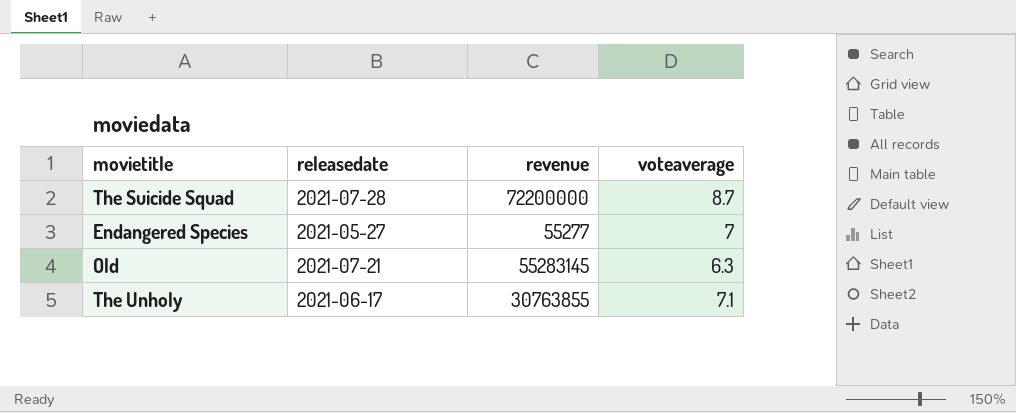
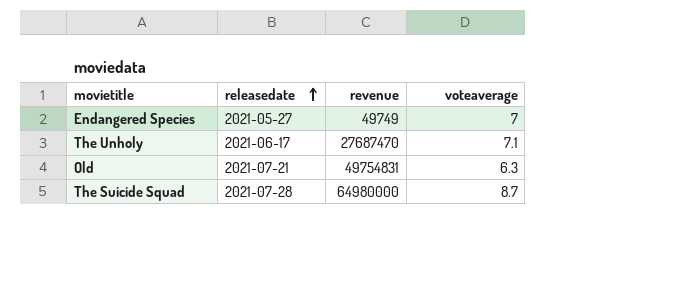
row order: none -> releasedate ascending
Endangered Species | revenue: 55277 -> 49749
The Unholy | revenue: 30763855 -> 27687470
Old | revenue: 55283145 -> 49754831
The Suicide Squad | revenue: 72200000 -> 64980000

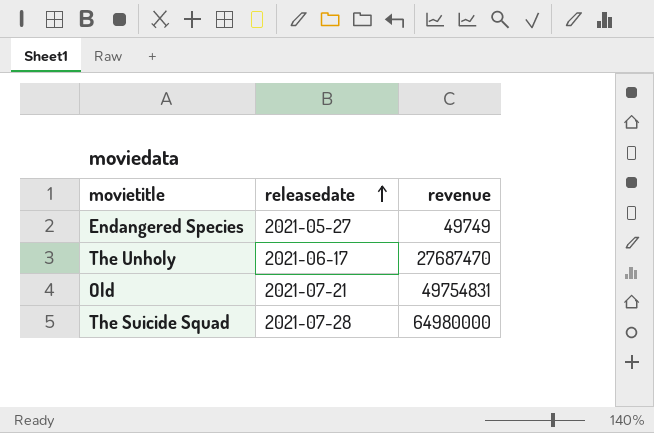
column voteaverage | position: 4 -> none

